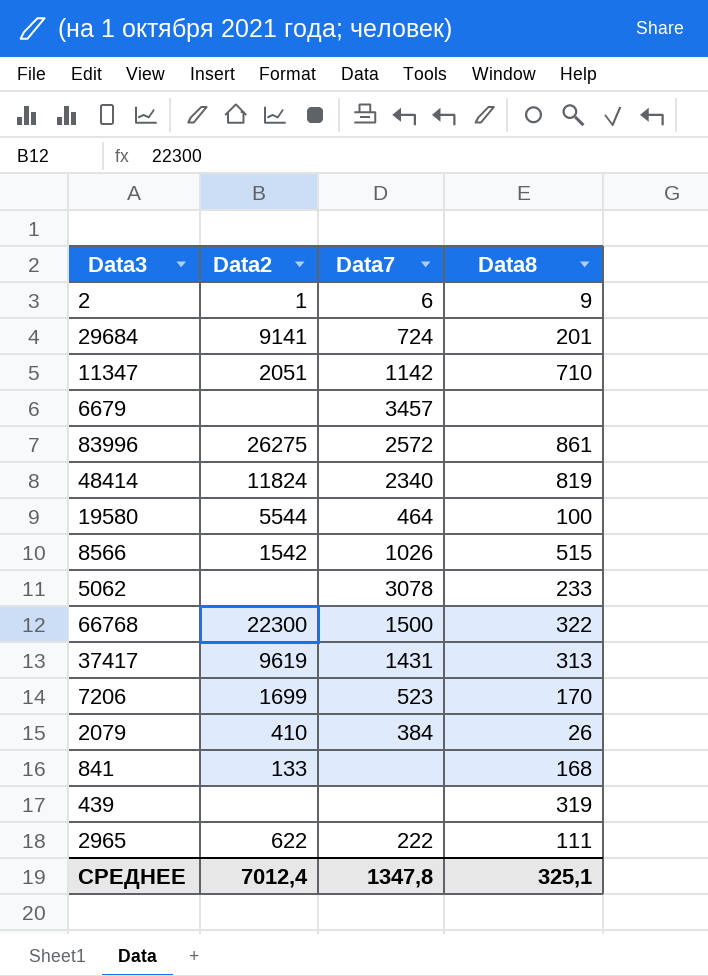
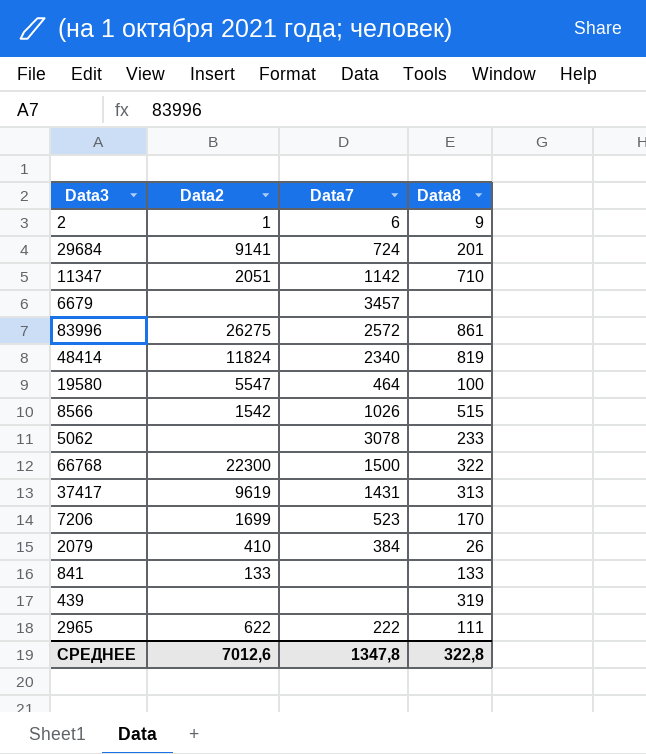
19580 | Data2: 5544 -> 5547
841 | Data8: 168 -> 133
СРЕДНЕЕ | Data2: 7012,4 -> 7012,6
СРЕДНЕЕ | Data8: 325,1 -> 322,8

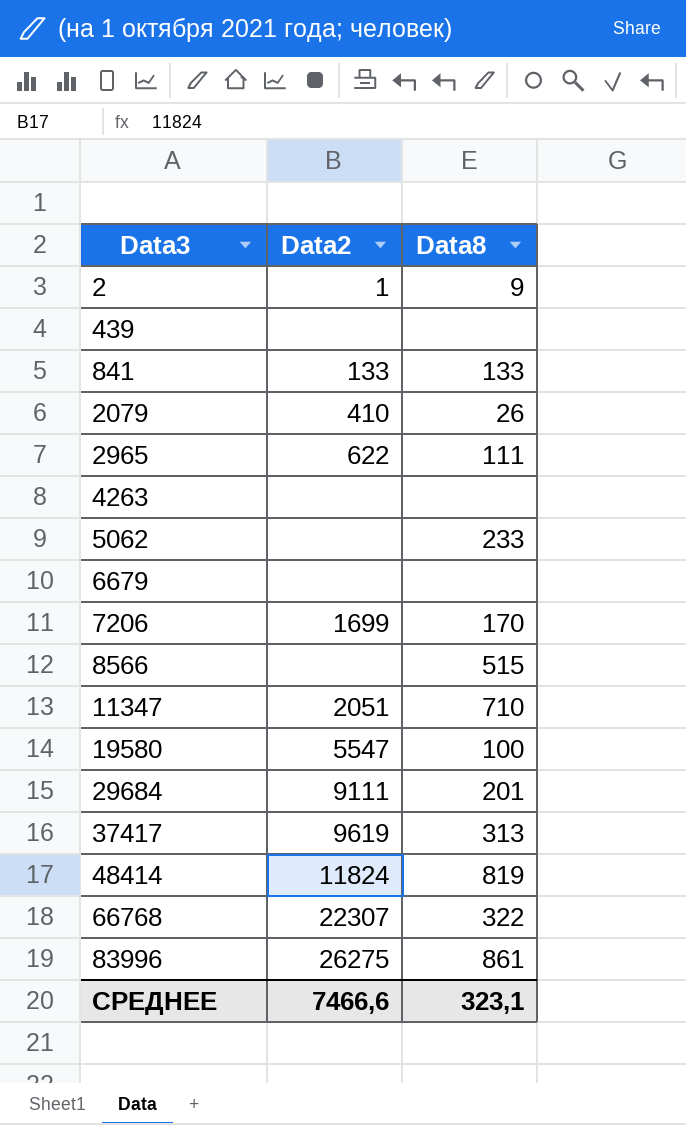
row order: none -> Data3 ascending
column Data7 | position: 3 -> none
439 | Data8: 319 -> none
row 4263: none -> none | none
8566 | Data2: 1542 -> none
29684 | Data2: 9141 -> 9111
66768 | Data2: 22300 -> 22307
СРЕДНЕЕ | Data2: 7012,6 -> 7466,6
СРЕДНЕЕ | Data8: 322,8 -> 323,1

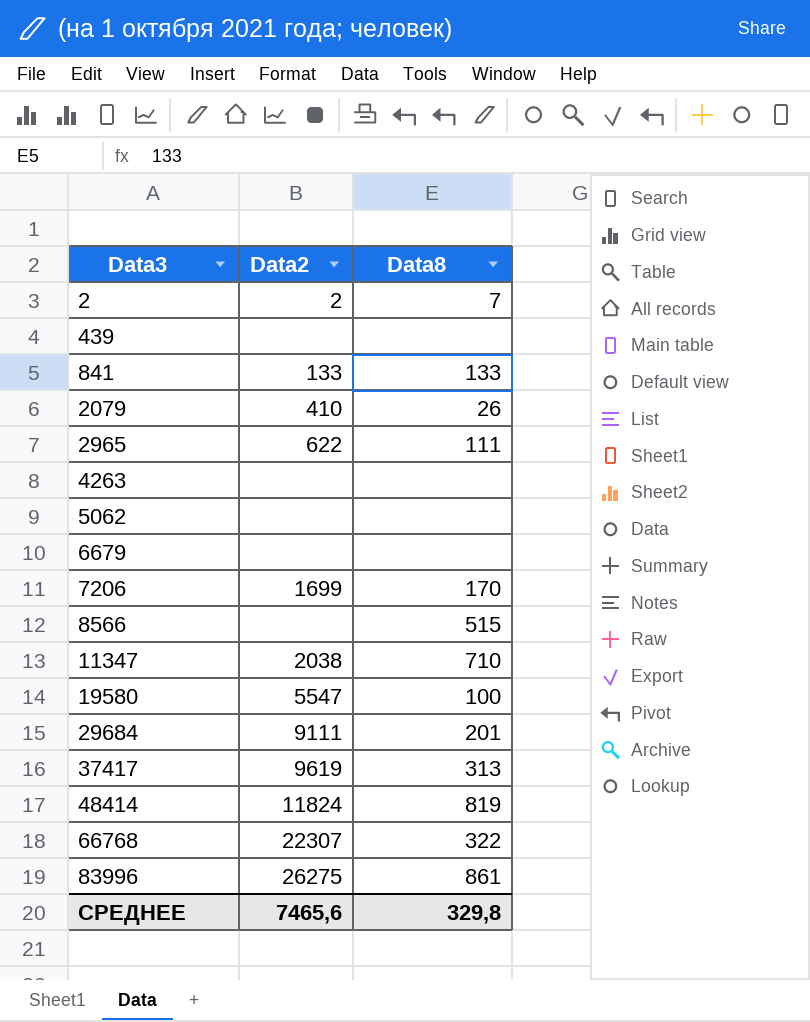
2 | Data2: 1 -> 2
2 | Data8: 9 -> 7
5062 | Data8: 233 -> none
11347 | Data2: 2051 -> 2038
СРЕДНЕЕ | Data2: 7466,6 -> 7465,6
СРЕДНЕЕ | Data8: 323,1 -> 329,8

